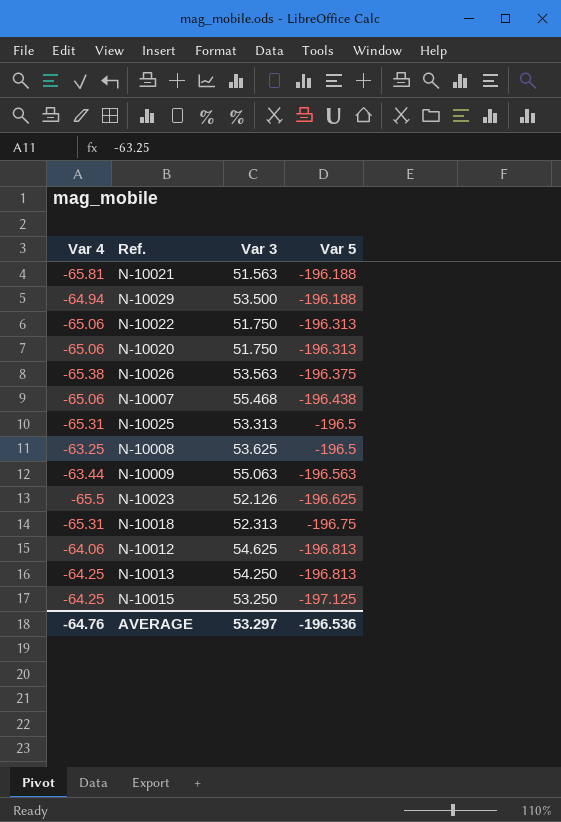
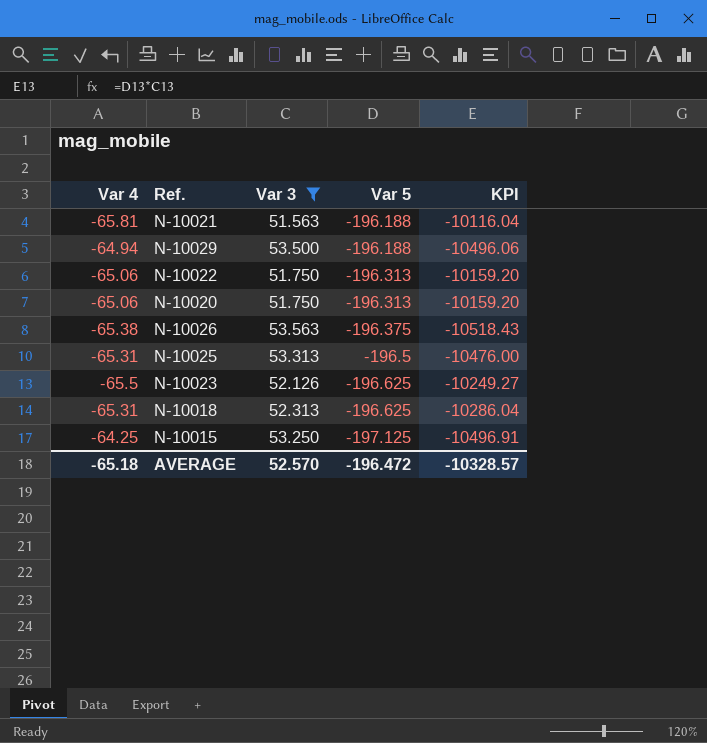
filter: none -> Var 3 <= 53.563
column KPI | formula: none -> [Var 3] * [Var 5]
N-10018 | Var 5: -196.75 -> -196.625
AVERAGE | Var 4: -64.76 -> -65.18
AVERAGE | Var 3: 53.297 -> 52.570
AVERAGE | Var 5: -196.536 -> -196.472

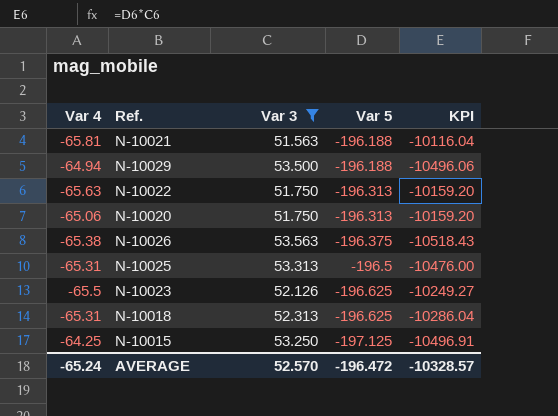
N-10022 | Var 4: -65.06 -> -65.63
AVERAGE | Var 4: -65.18 -> -65.24

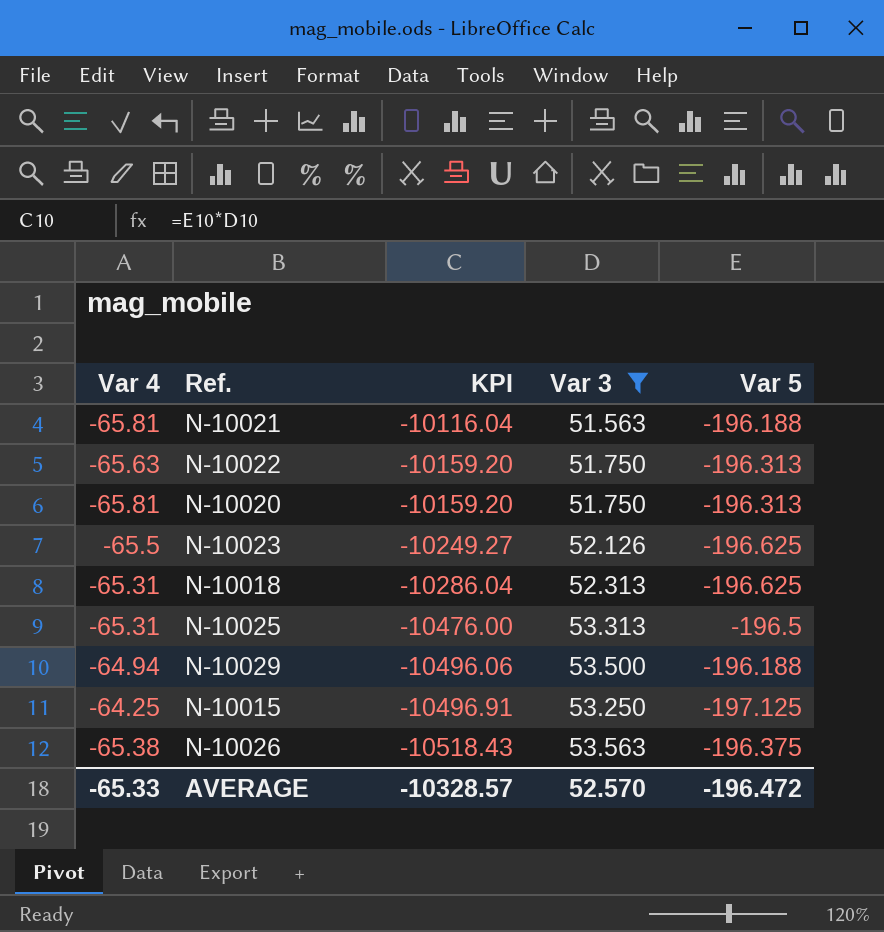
row order: Var 5 descending -> KPI descending
column KPI | position: 5 -> 3
N-10020 | Var 4: -65.06 -> -65.81
AVERAGE | Var 4: -65.24 -> -65.33

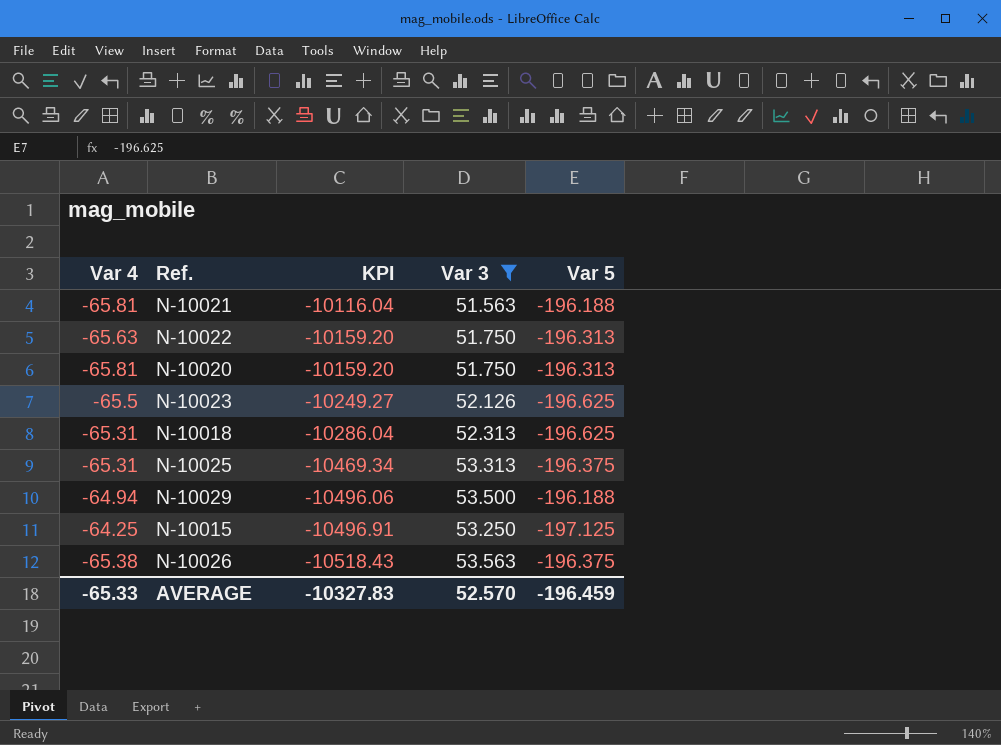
N-10025 | KPI: -10476.00 -> -10469.34
N-10025 | Var 5: -196.5 -> -196.375
AVERAGE | KPI: -10328.57 -> -10327.83
AVERAGE | Var 5: -196.472 -> -196.459

